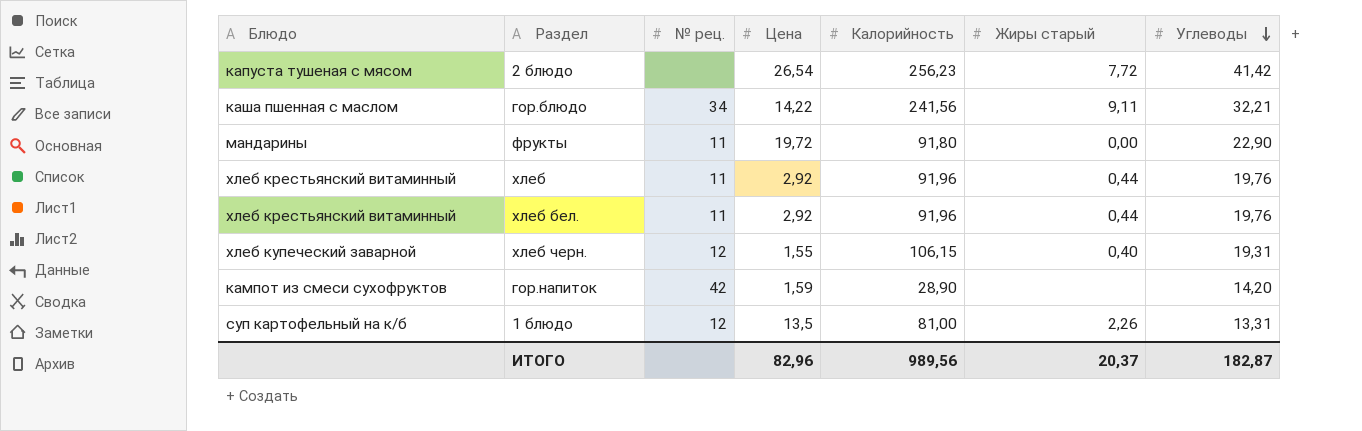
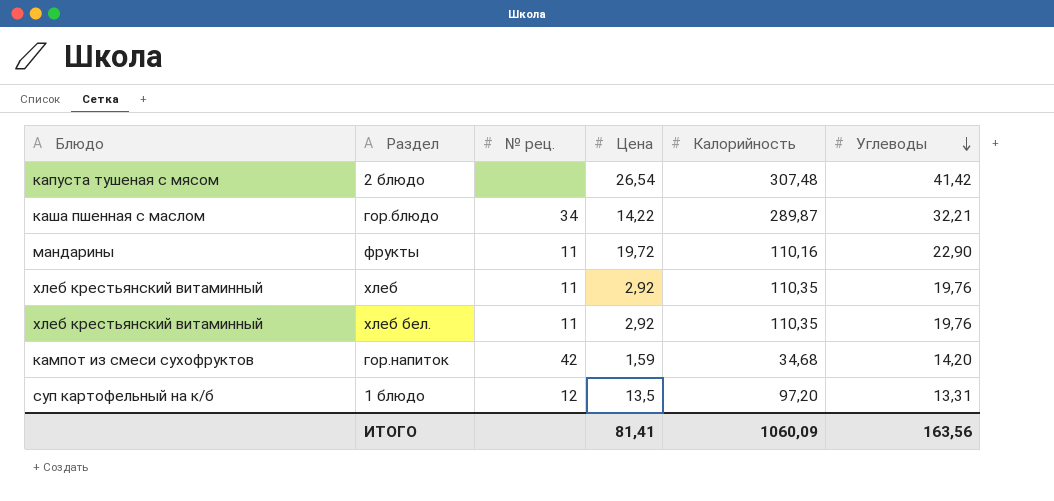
column Жиры старый | position: 6 -> none
row хлеб черн.: хлеб купеческий заварной | 12 | 1,55 | 106,15 | 0,40 | 19,31 -> none
2 блюдо | Калорийность: 256,23 -> 307,48
гор.блюдо | Калорийность: 241,56 -> 289,87
фрукты | Калорийность: 91,80 -> 110,16
хлеб | Калорийность: 91,96 -> 110,35
хлеб бел. | Калорийность: 91,96 -> 110,35
гор.напиток | Калорийность: 28,90 -> 34,68
1 блюдо | Калорийность: 81,00 -> 97,20
ИТОГО | Цена: 82,96 -> 81,41
ИТОГО | Калорийность: 989,56 -> 1060,09
ИТОГО | Углеводы: 182,87 -> 163,56

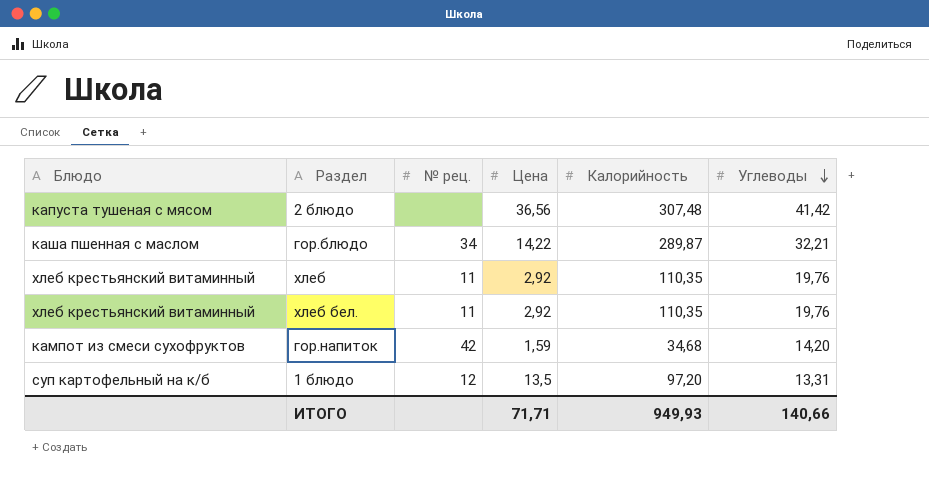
row фрукты: мандарины | 11 | 19,72 | 110,16 | 22,90 -> none
2 блюдо | Цена: 26,54 -> 36,56
ИТОГО | Цена: 81,41 -> 71,71
ИТОГО | Калорийность: 1060,09 -> 949,93
ИТОГО | Углеводы: 163,56 -> 140,66

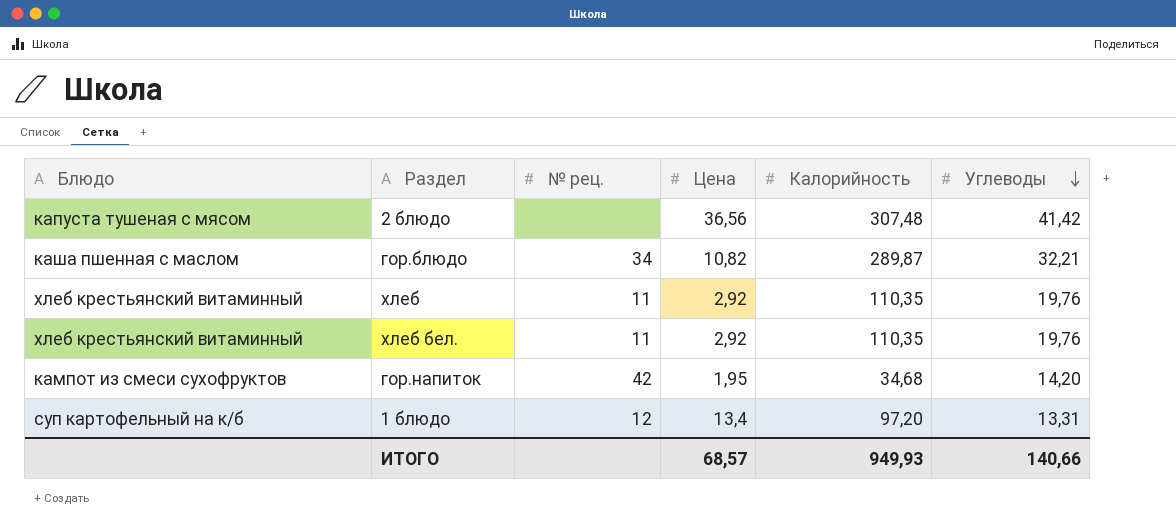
гор.блюдо | Цена: 14,22 -> 10,82
гор.напиток | Цена: 1,59 -> 1,95
1 блюдо | Цена: 13,5 -> 13,4
ИТОГО | Цена: 71,71 -> 68,57

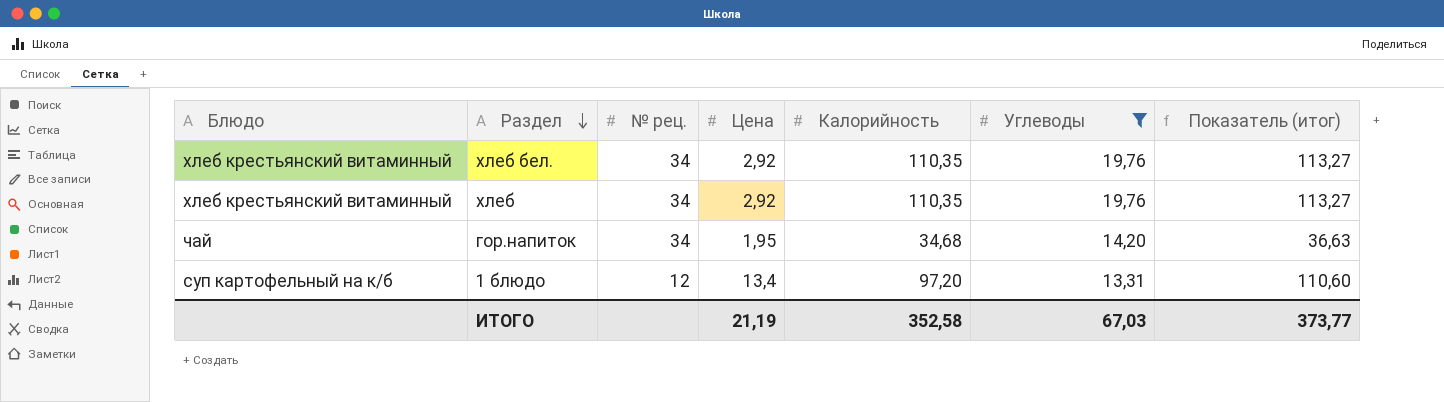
filter: none -> Углеводы <= 19,76
row order: Углеводы descending -> Раздел descending
column Показатель (итог) | formula: none -> [Цена] + [Калорийность]
хлеб бел. | № рец.: 11 -> 34
хлеб | № рец.: 11 -> 34
гор.напиток | Блюдо: кампот из смеси сухофруктов -> чай
гор.напиток | № рец.: 42 -> 34
ИТОГО | Цена: 68,57 -> 21,19
ИТОГО | Калорийность: 949,93 -> 352,58
ИТОГО | Углеводы: 140,66 -> 67,03

